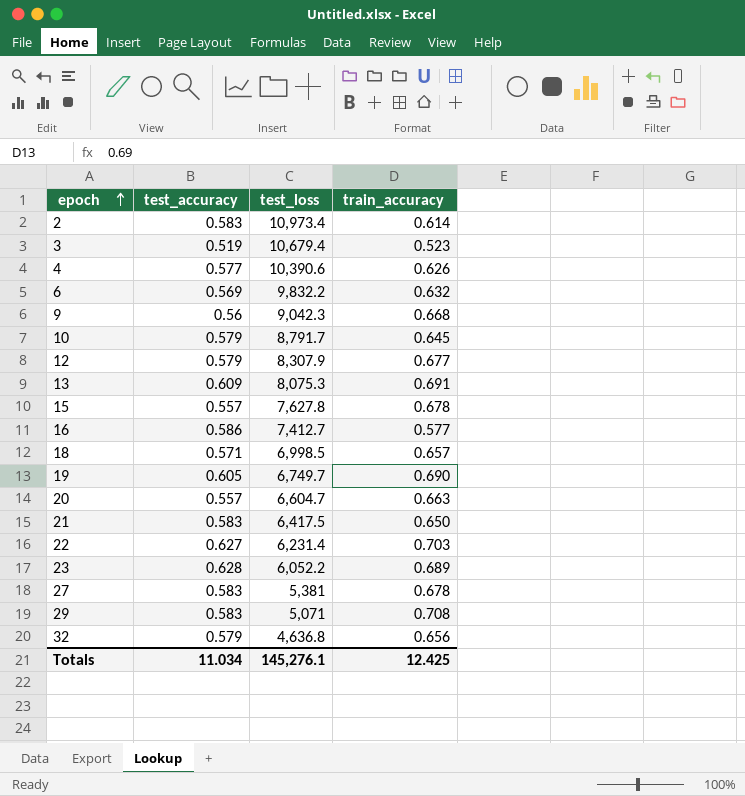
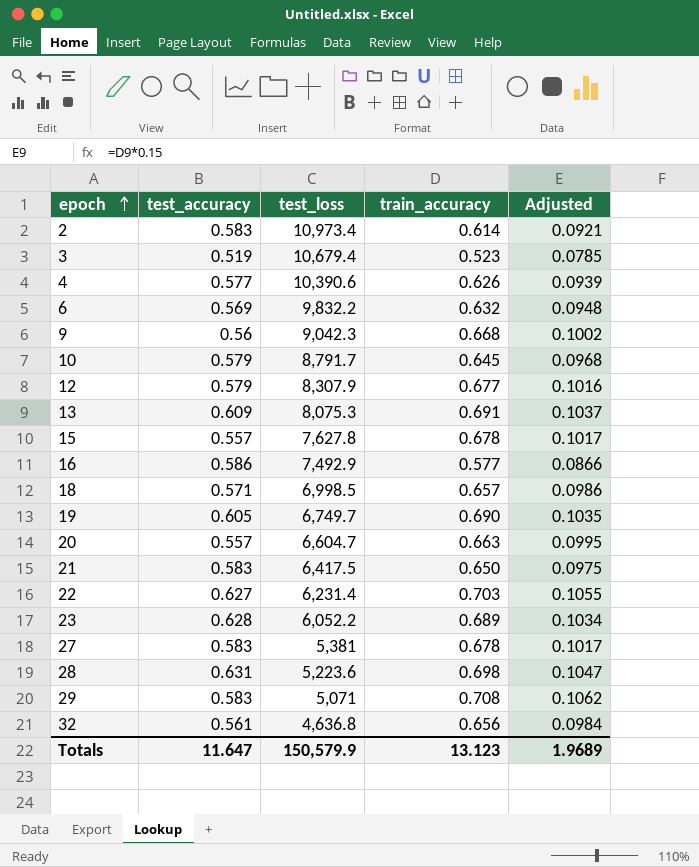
column Adjusted | formula: none -> [train_accuracy] * 0.15
16 | test_loss: 7,412.7 -> 7,492.9
row 28: none -> 0.631 | 5,223.6 | 0.698 | 0.1047
32 | test_accuracy: 0.579 -> 0.561
Totals | test_accuracy: 11.034 -> 11.647
Totals | test_loss: 145,276.1 -> 150,579.9
Totals | train_accuracy: 12.425 -> 13.123

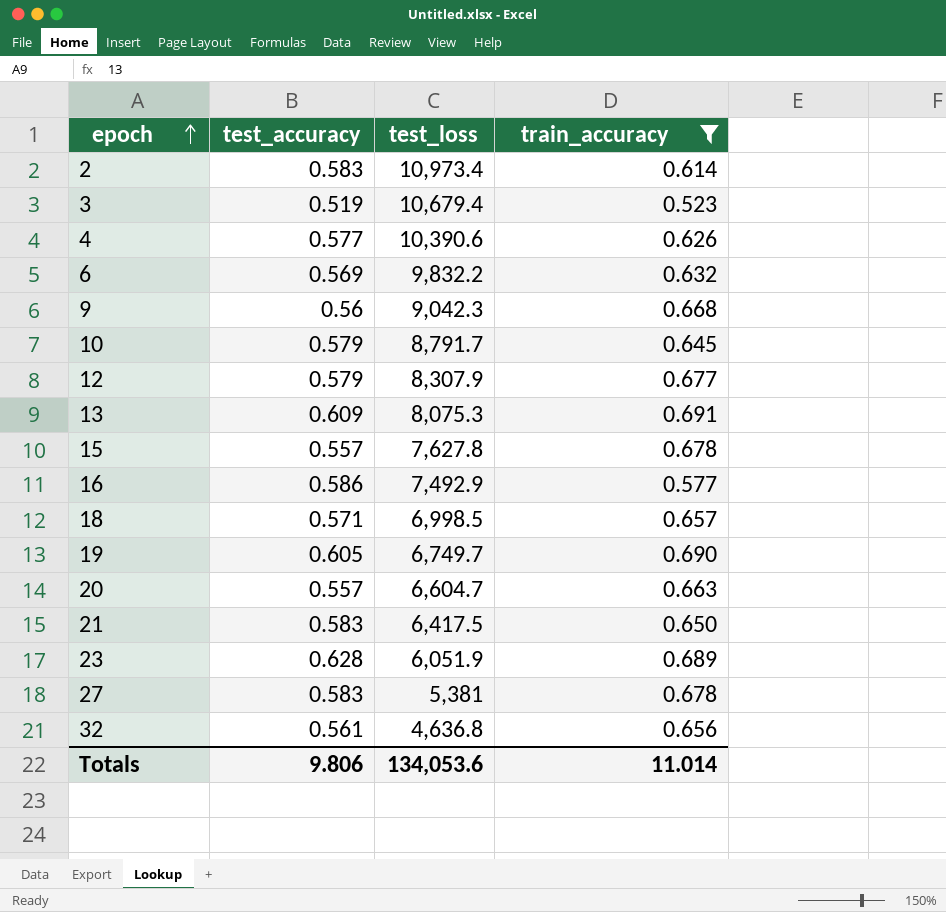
filter: none -> train_accuracy <= 0.691
column Adjusted | formula: [train_accuracy] * 0.15 -> none
23 | test_loss: 6,052.2 -> 6,051.9
Totals | test_accuracy: 11.647 -> 9.806
Totals | test_loss: 150,579.9 -> 134,053.6
Totals | train_accuracy: 13.123 -> 11.014

